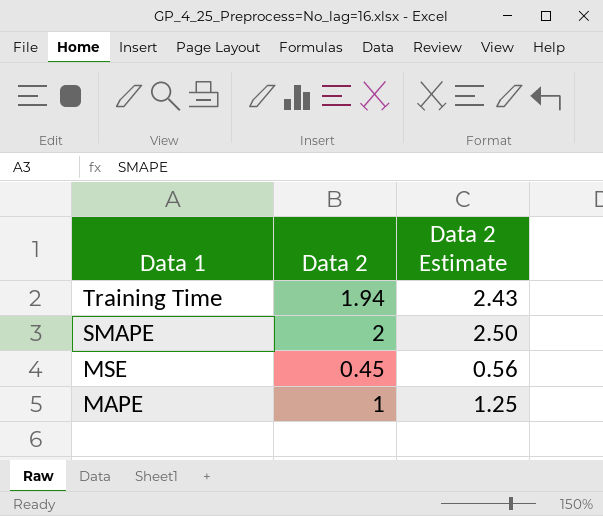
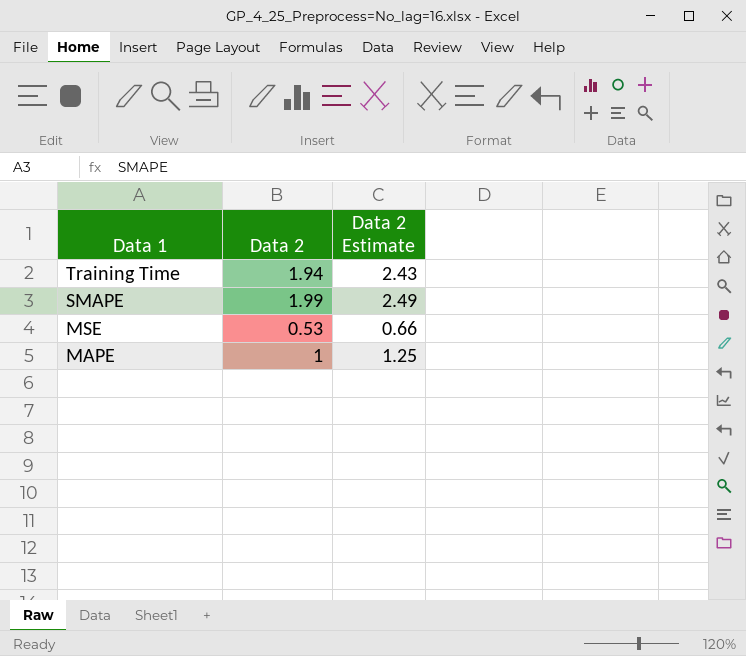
SMAPE | Data 2: 2 -> 1.99
SMAPE | Data 2 Estimate: 2.50 -> 2.49
MSE | Data 2: 0.45 -> 0.53
MSE | Data 2 Estimate: 0.56 -> 0.66

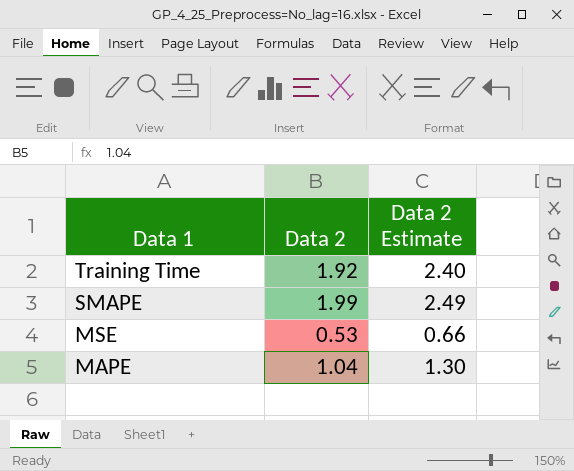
Training Time | Data 2: 1.94 -> 1.92
Training Time | Data 2 Estimate: 2.43 -> 2.40
MAPE | Data 2: 1 -> 1.04
MAPE | Data 2 Estimate: 1.25 -> 1.30

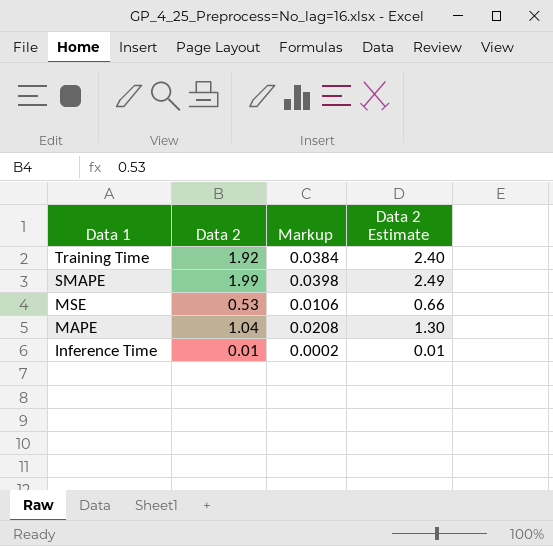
column Markup | formula: none -> [Data 2] * 0.02
row Inference Time: none -> 0.01 | 0.0002 | 0.01

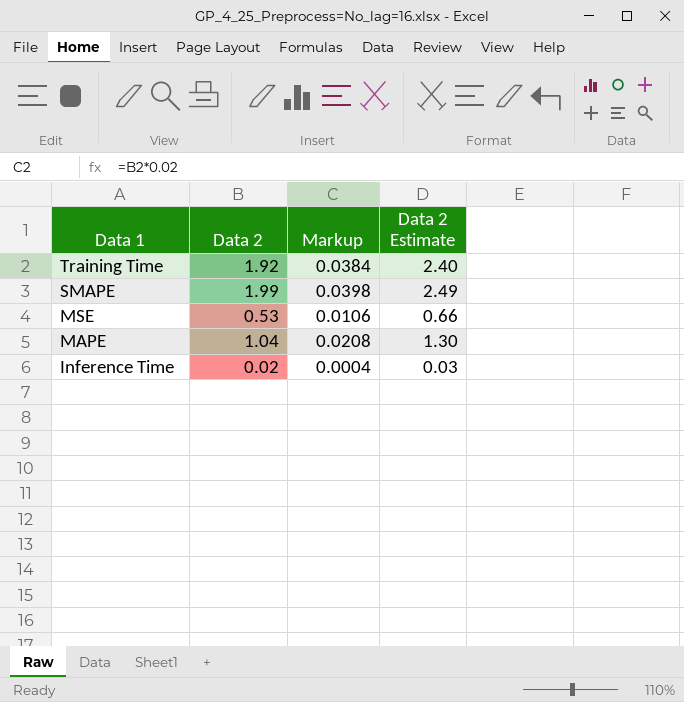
Inference Time | Data 2: 0.01 -> 0.02
Inference Time | Markup: 0.0002 -> 0.0004
Inference Time | Data 2 Estimate: 0.01 -> 0.03

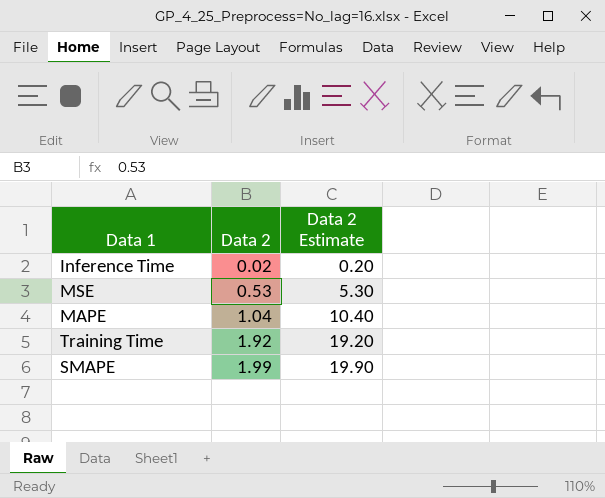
row order: Data 1 descending -> Data 2 ascending
column Markup | formula: [Data 2] * 0.02 -> none
column Data 2 Estimate | formula: [Data 2] * 1.25 -> [Data 2] * 10

